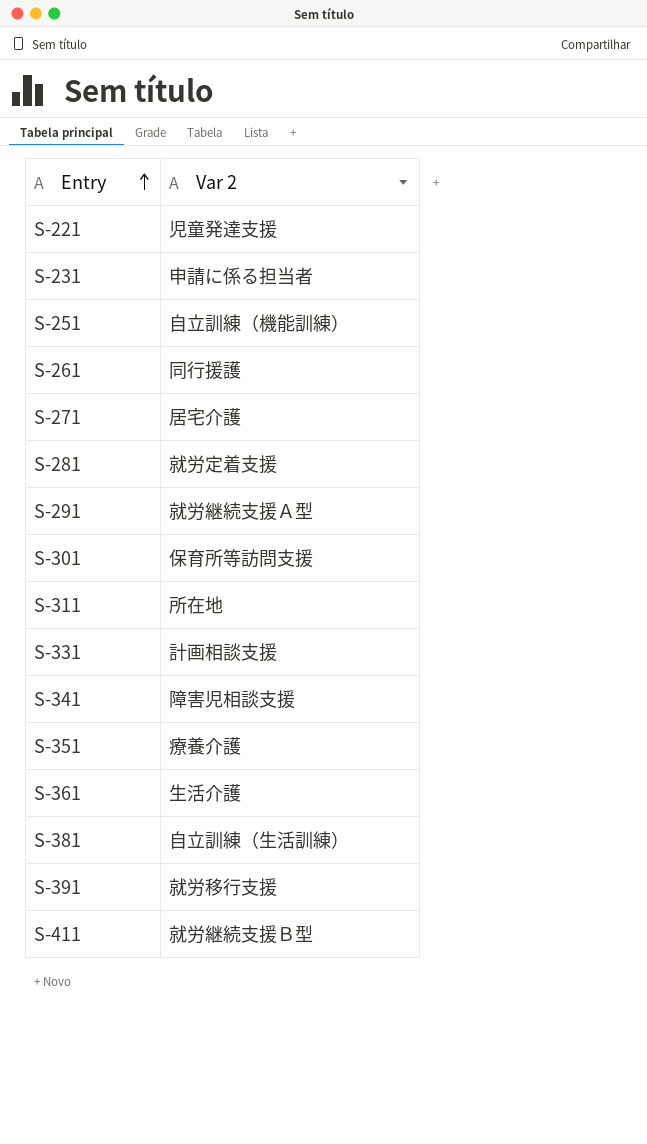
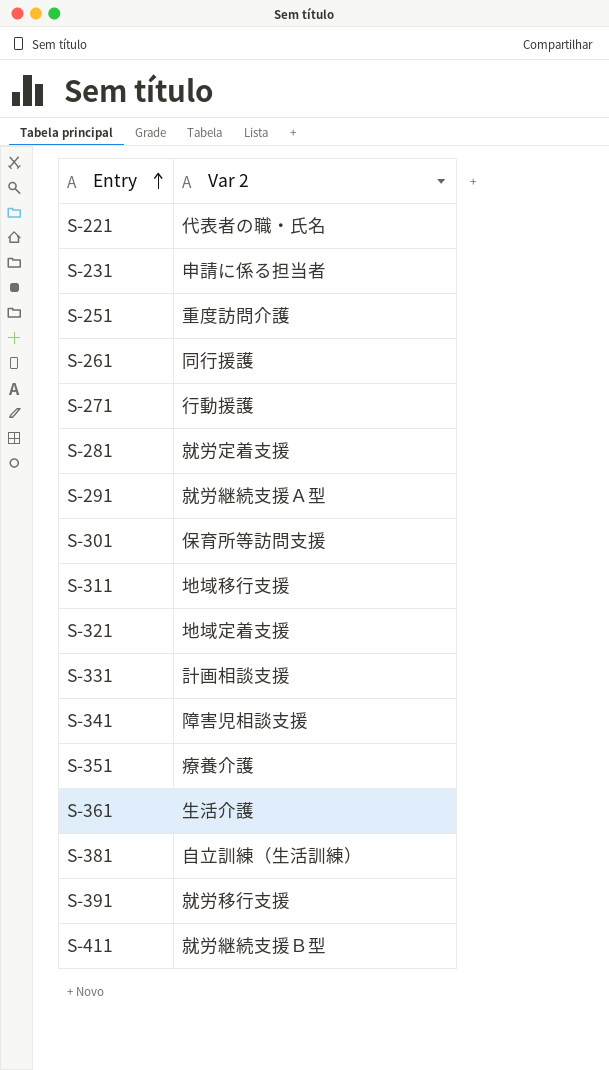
S-221 | Var 2: 児童発達支援 -> 代表者の職・氏名
S-251 | Var 2: 自立訓練（機能訓練） -> 重度訪問介護
S-271 | Var 2: 居宅介護 -> 行動援護
S-311 | Var 2: 所在地 -> 地域移行支援
row S-321: none -> 地域定着支援

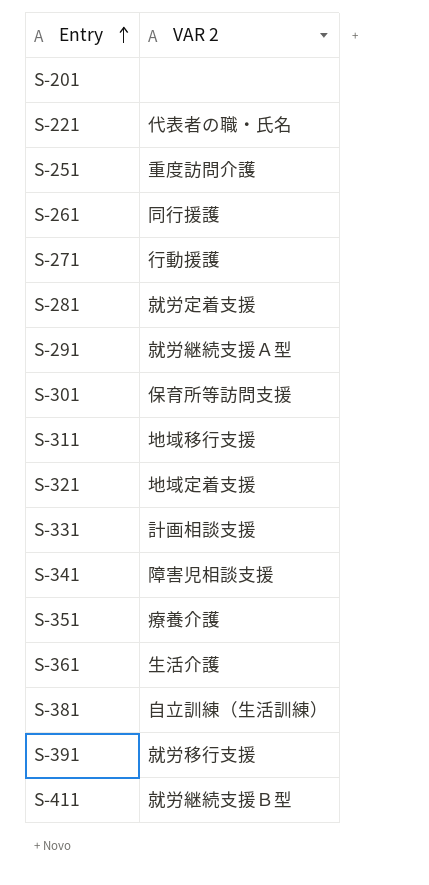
column name: Var 2 -> VAR 2
row S-231: 申請に係る担当者 -> none
row S-201: none -> none

